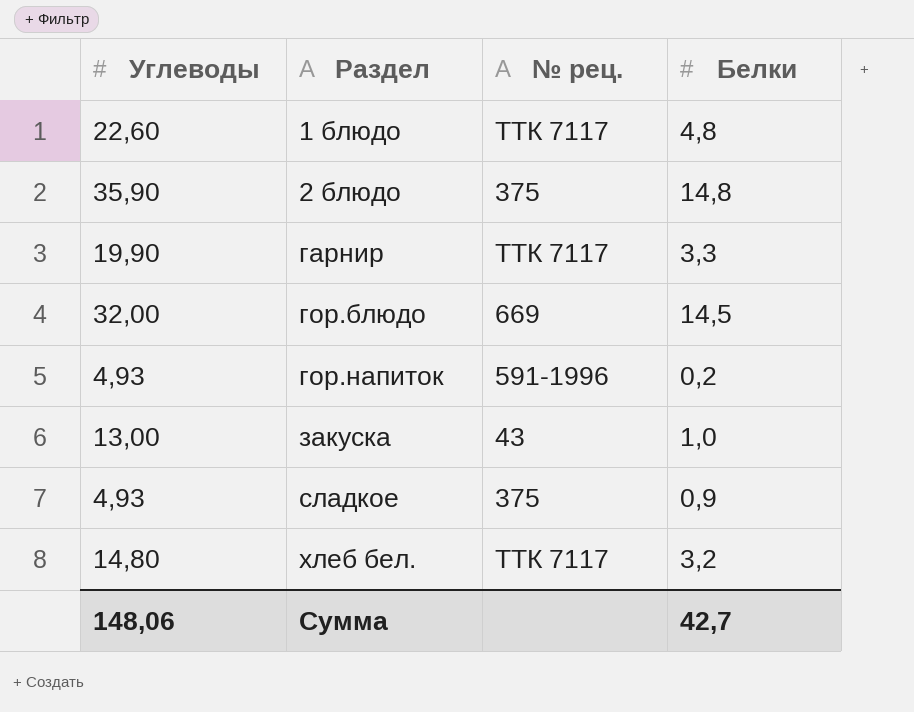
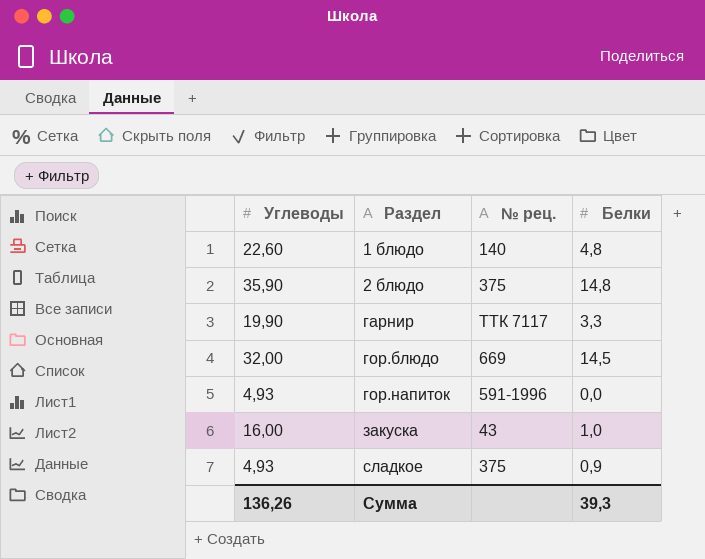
row хлеб бел.: 14,80 | ТТК 7117 | 3,2 -> none
1 блюдо | № рец.: ТТК 7117 -> 140
гор.напиток | Белки: 0,2 -> 0,0
закуска | Углеводы: 13,00 -> 16,00
Сумма | Углеводы: 148,06 -> 136,26
Сумма | Белки: 42,7 -> 39,3

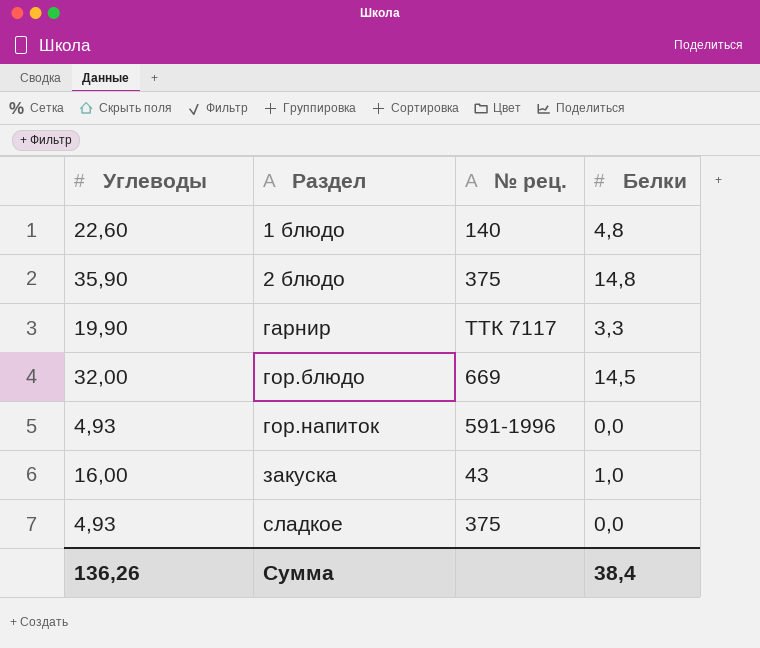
сладкое | Белки: 0,9 -> 0,0
Сумма | Белки: 39,3 -> 38,4

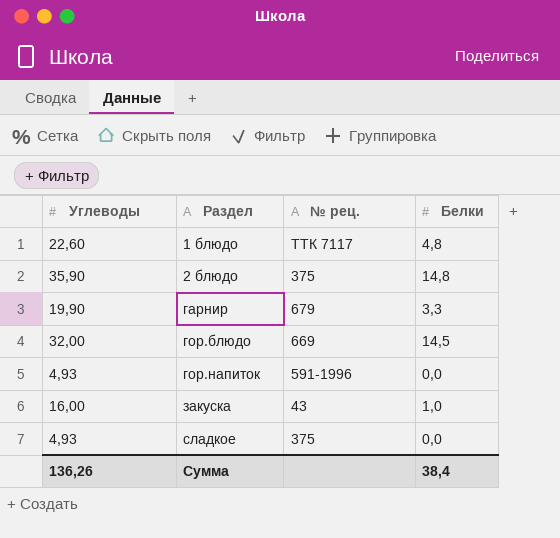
1 блюдо | № рец.: 140 -> ТТК 7117
гарнир | № рец.: ТТК 7117 -> 679

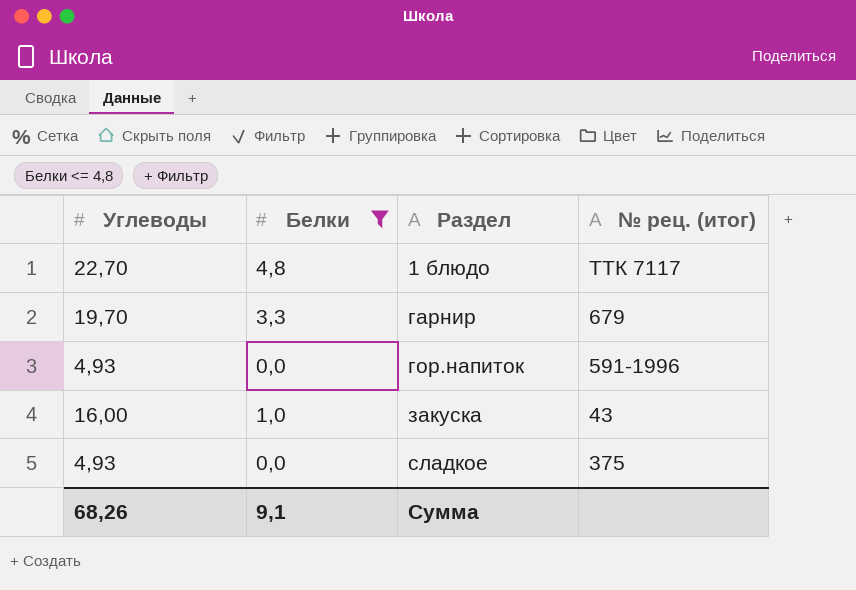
filter: none -> Белки <= 4,8
column Белки | position: 4 -> 2
column name: № рец. -> № рец. (итог)
1 блюдо | Углеводы: 22,60 -> 22,70
гарнир | Углеводы: 19,90 -> 19,70
Сумма | Углеводы: 136,26 -> 68,26
Сумма | Белки: 38,4 -> 9,1

